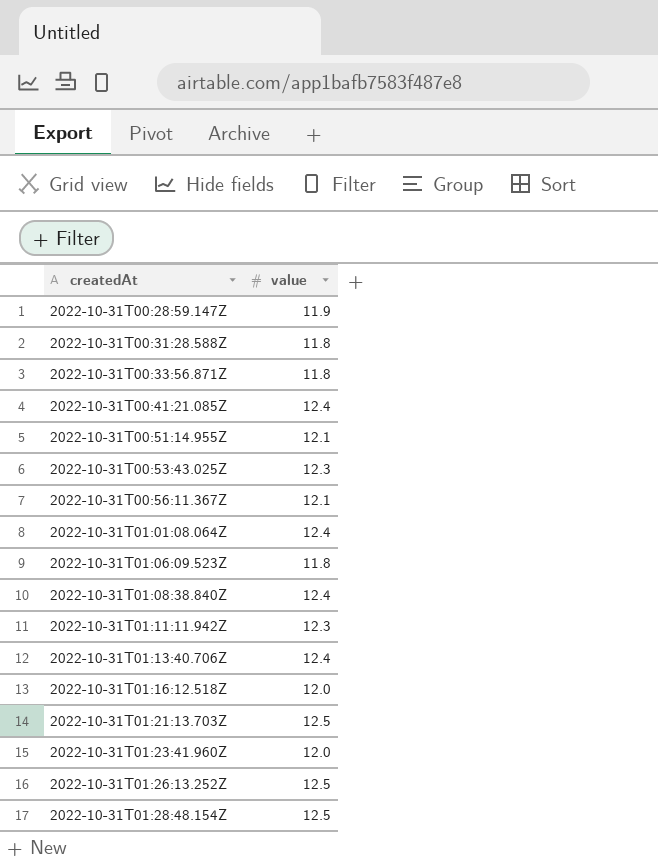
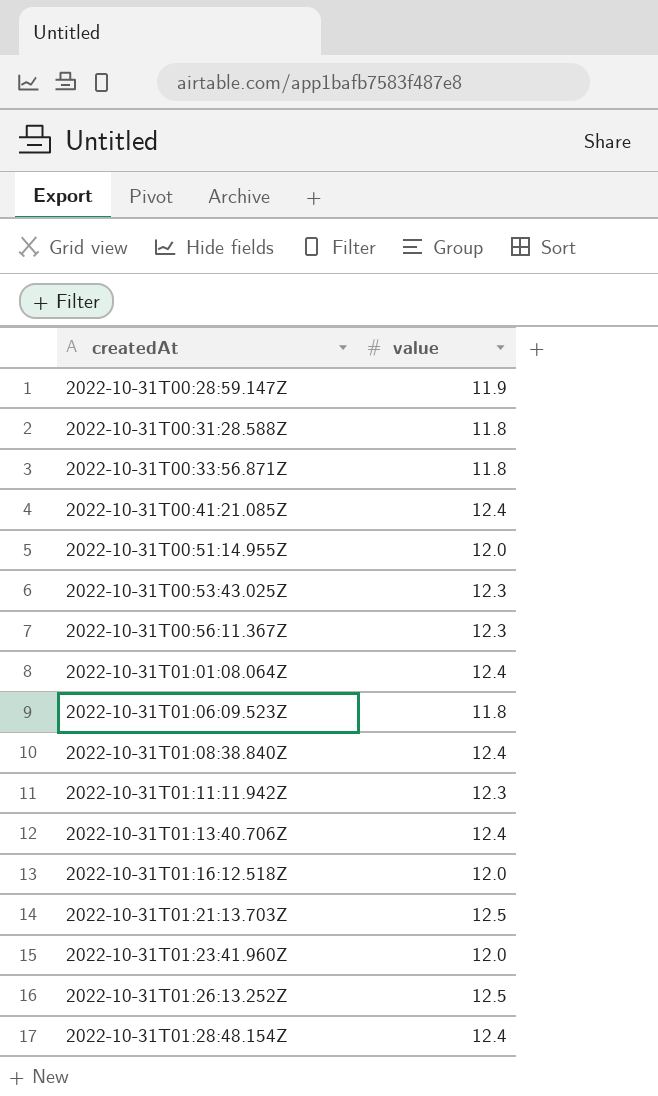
2022-10-31T00:51:14.955Z | value: 12.1 -> 12.0
2022-10-31T00:56:11.367Z | value: 12.1 -> 12.3
2022-10-31T01:28:48.154Z | value: 12.5 -> 12.4

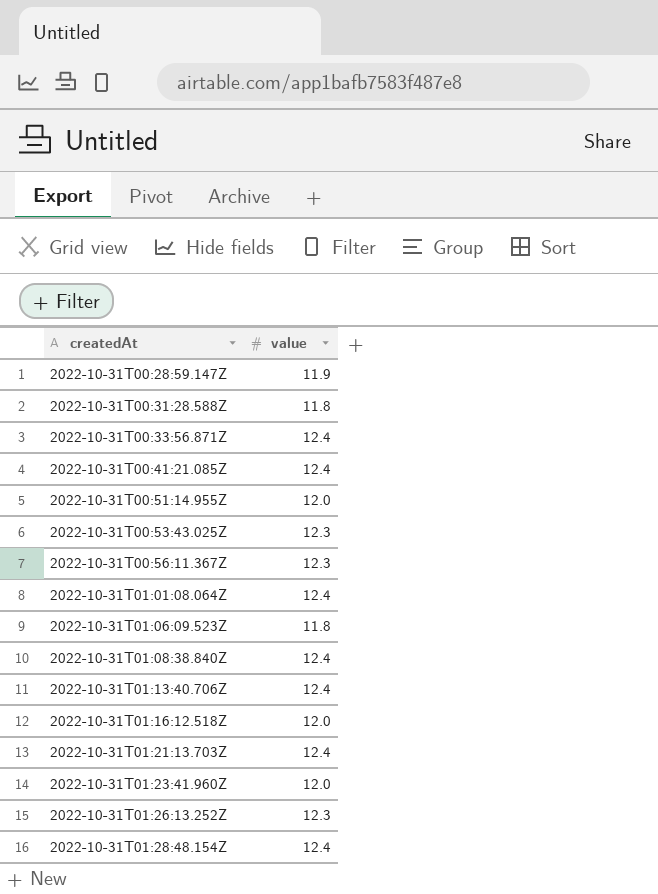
row 2022-10-31T01:11:11.942Z: 12.3 -> none
2022-10-31T00:33:56.871Z | value: 11.8 -> 12.4
2022-10-31T01:21:13.703Z | value: 12.5 -> 12.4
2022-10-31T01:26:13.252Z | value: 12.5 -> 12.3

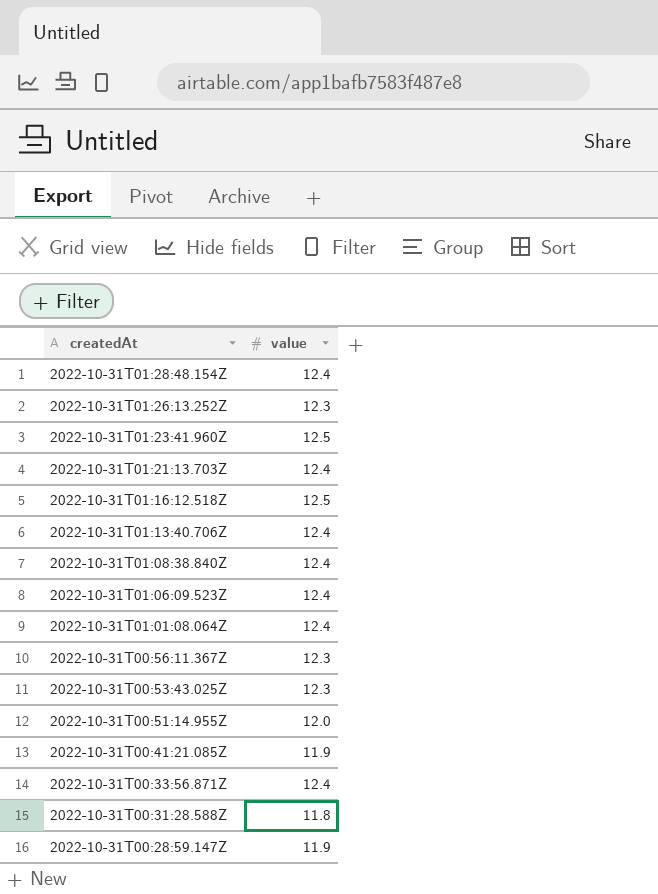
row order: createdAt ascending -> createdAt descending
2022-10-31T01:23:41.960Z | value: 12.0 -> 12.5
2022-10-31T01:16:12.518Z | value: 12.0 -> 12.5
2022-10-31T01:06:09.523Z | value: 11.8 -> 12.4
2022-10-31T00:41:21.085Z | value: 12.4 -> 11.9

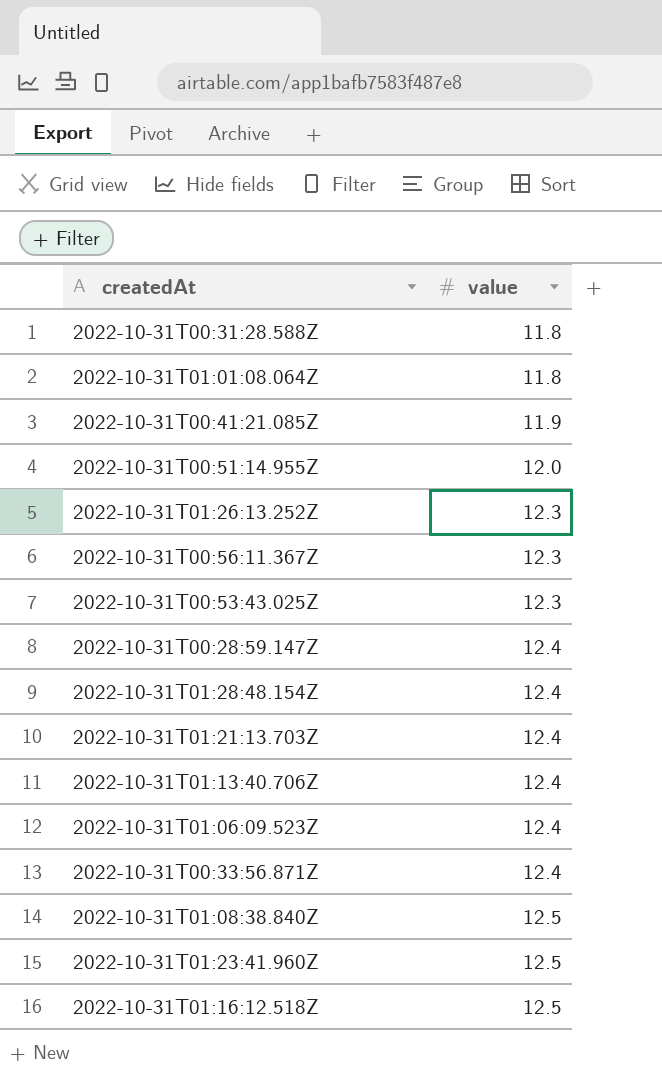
row order: createdAt descending -> value ascending
2022-10-31T01:01:08.064Z | value: 12.4 -> 11.8
2022-10-31T00:28:59.147Z | value: 11.9 -> 12.4
2022-10-31T01:08:38.840Z | value: 12.4 -> 12.5

